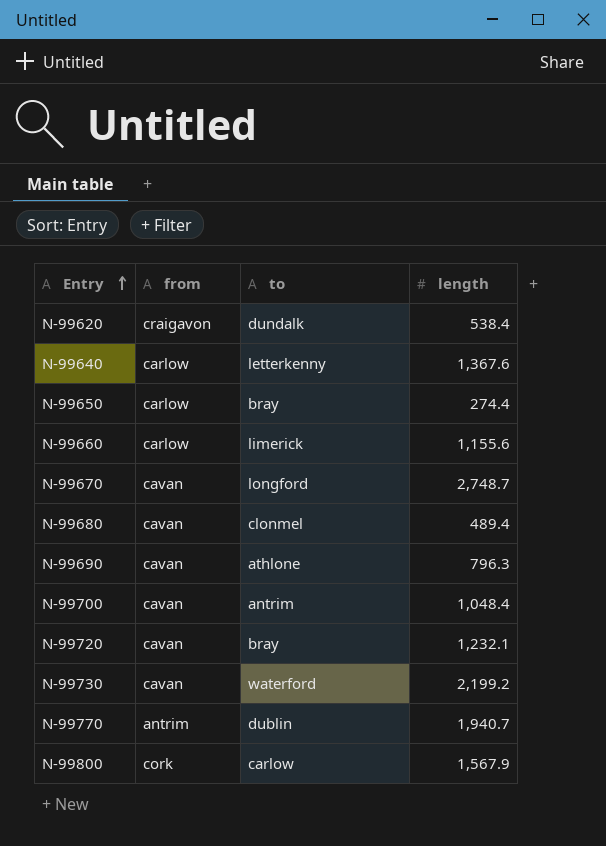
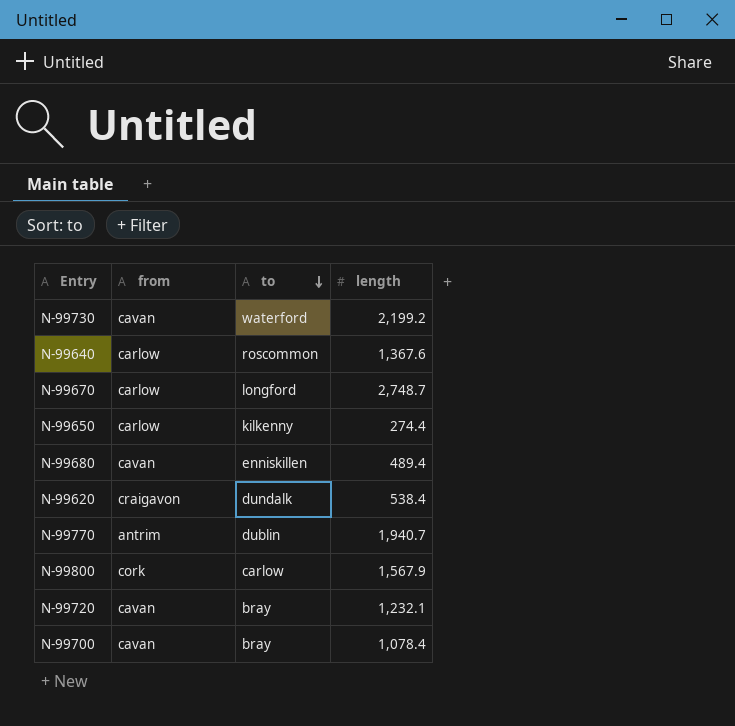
row order: Entry ascending -> to descending
row N-99660: carlow | limerick | 1,155.6 -> none
row N-99690: cavan | athlone | 796.3 -> none
N-99640 | to: letterkenny -> roscommon
N-99670 | from: cavan -> carlow
N-99650 | to: bray -> kilkenny
N-99680 | to: clonmel -> enniskillen
N-99700 | to: antrim -> bray
N-99700 | length: 1,048.4 -> 1,078.4

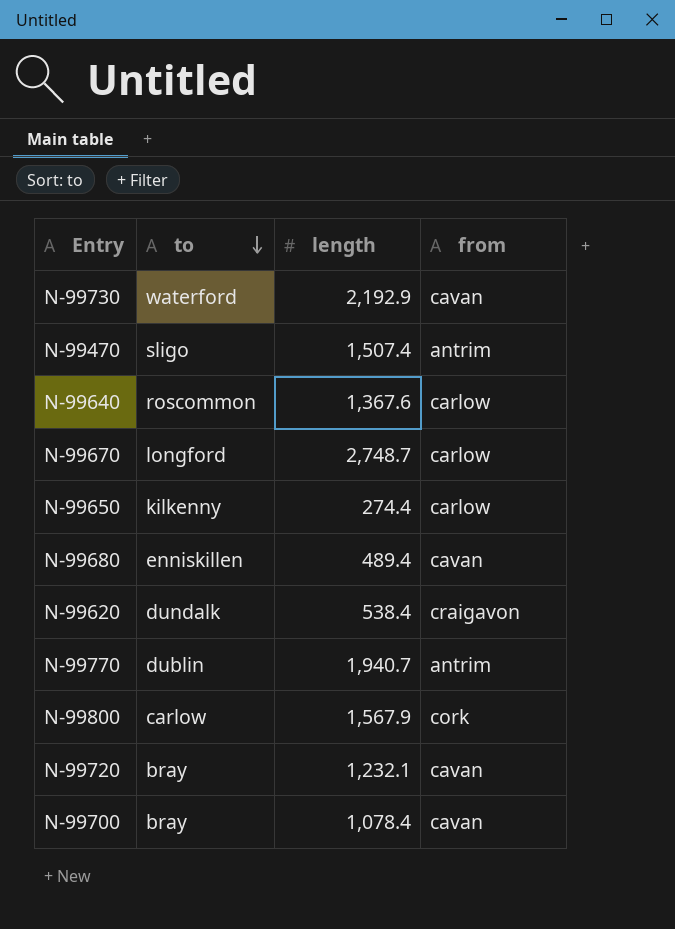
column from | position: 2 -> 4
N-99730 | length: 2,199.2 -> 2,192.9
row N-99470: none -> sligo | 1,507.4 | antrim

